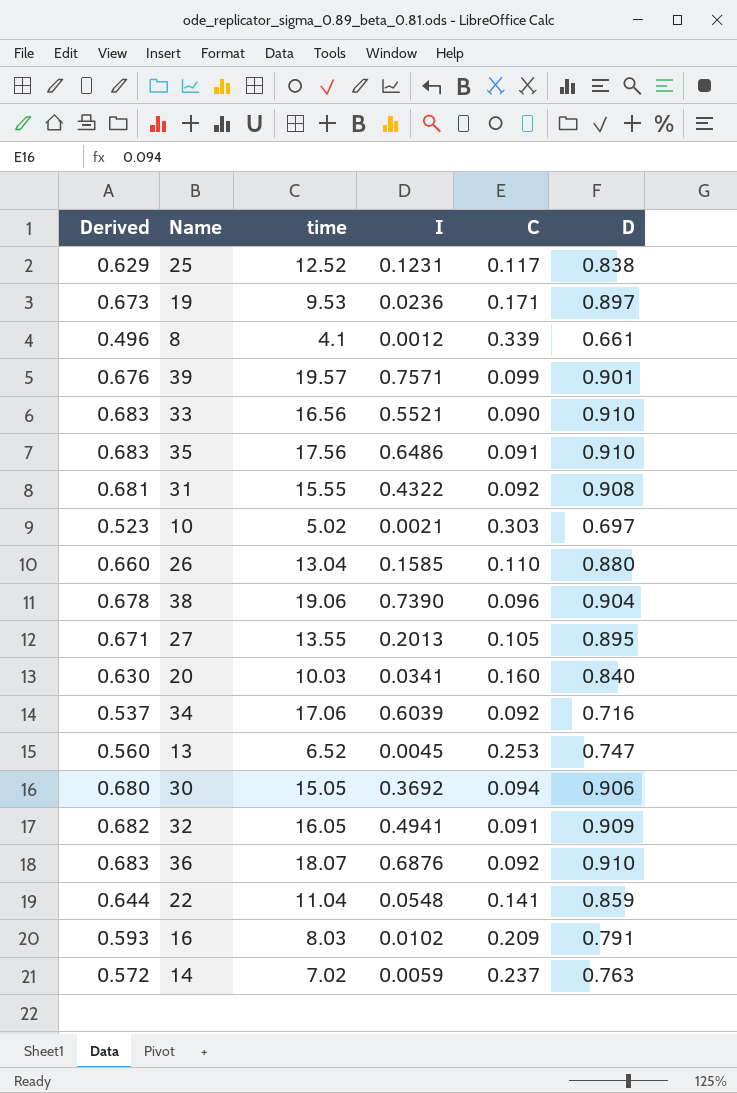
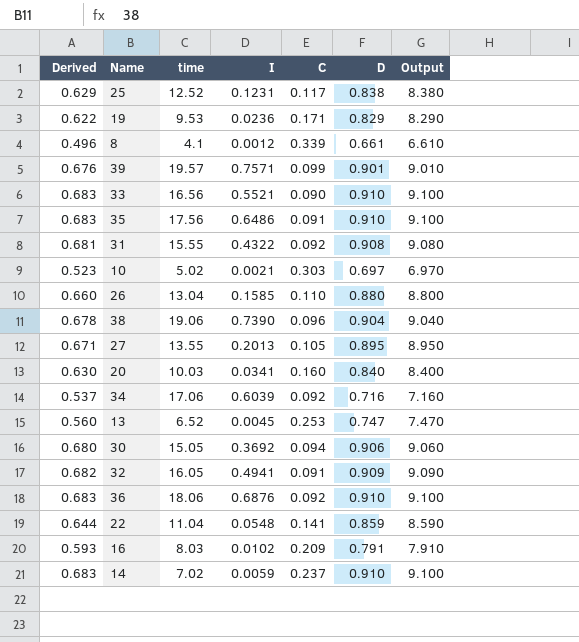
column Output | formula: none -> [D] * 10
19 | Derived: 0.673 -> 0.622
19 | D: 0.897 -> 0.829
36 | time: 18.07 -> 18.06
14 | Derived: 0.572 -> 0.683
14 | D: 0.763 -> 0.910

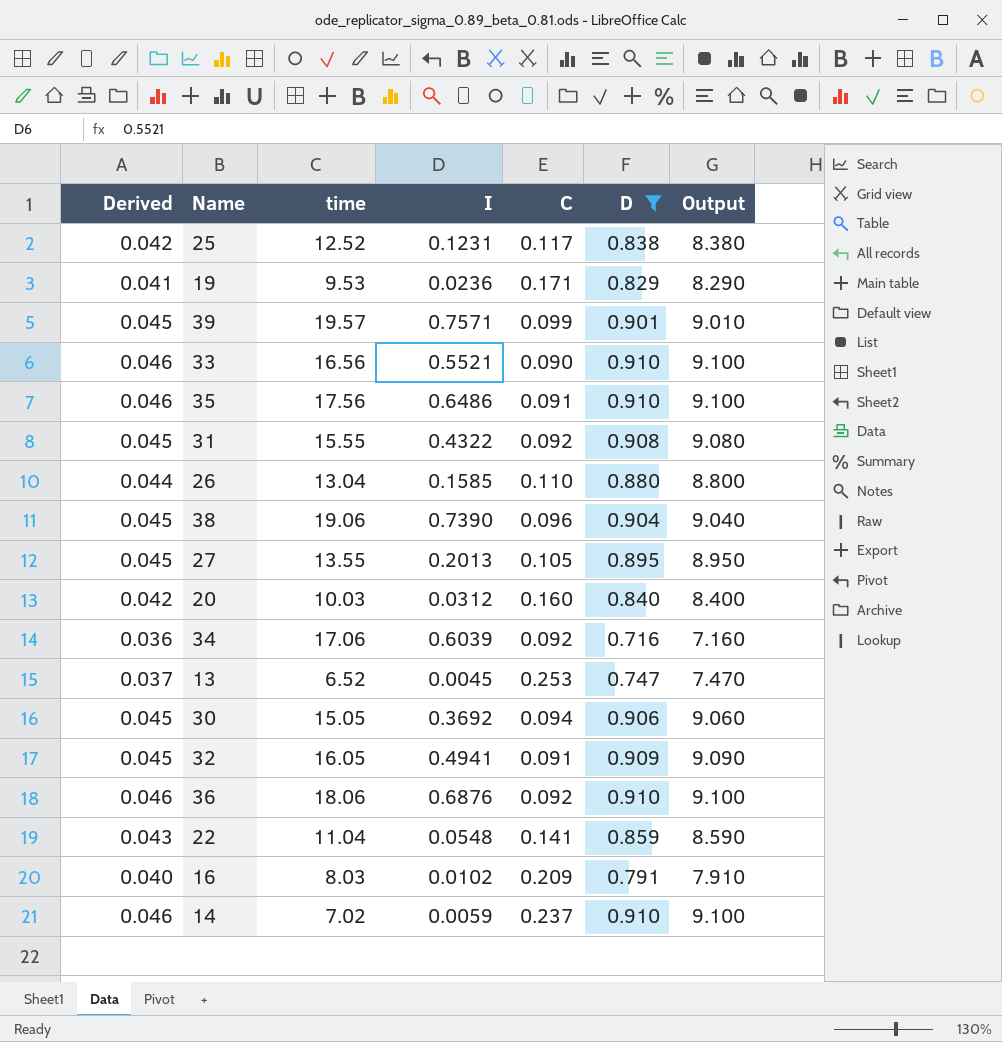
filter: none -> D >= 0.716
column Derived | formula: [D] * 0.75 -> [D] * 0.05
20 | I: 0.0341 -> 0.0312

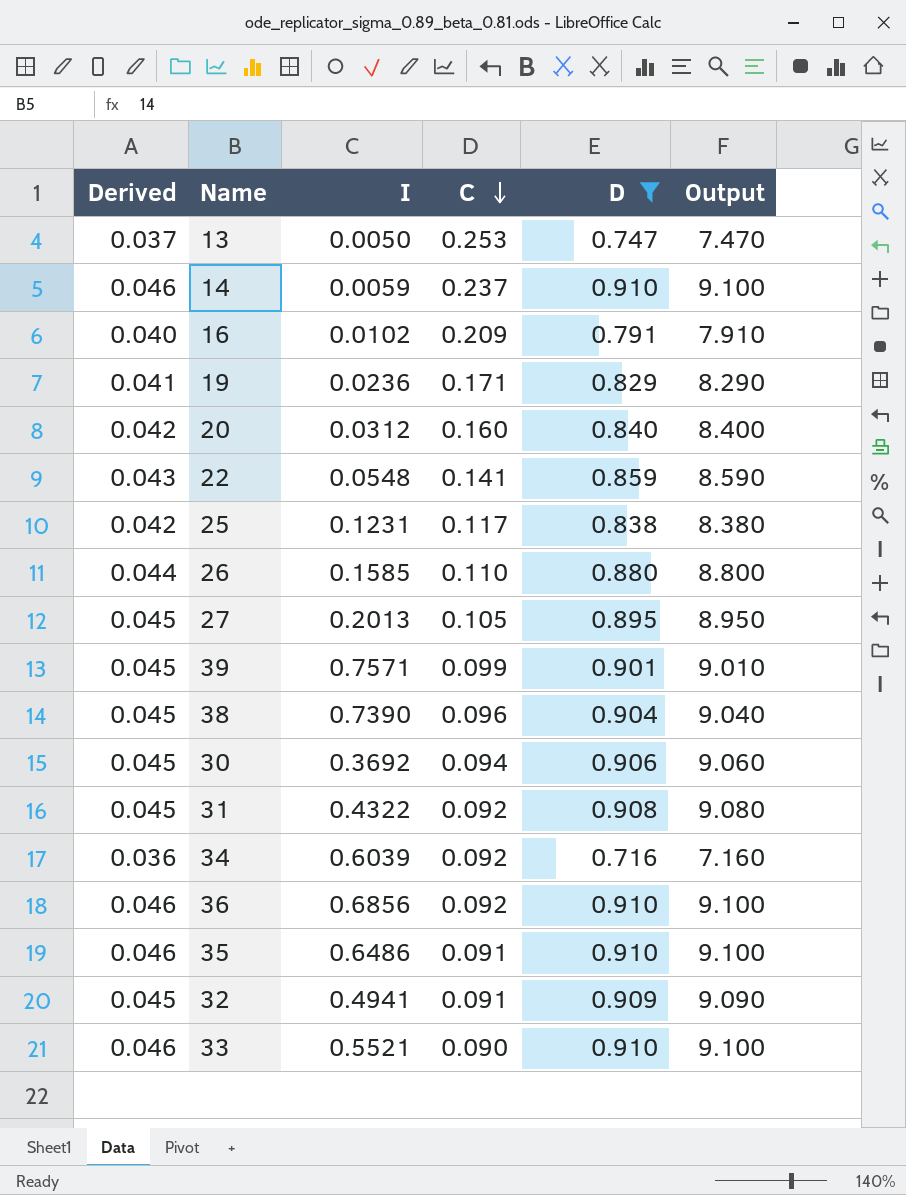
row order: none -> C descending
column time | position: 3 -> none
13 | I: 0.0045 -> 0.0050
36 | I: 0.6876 -> 0.6856

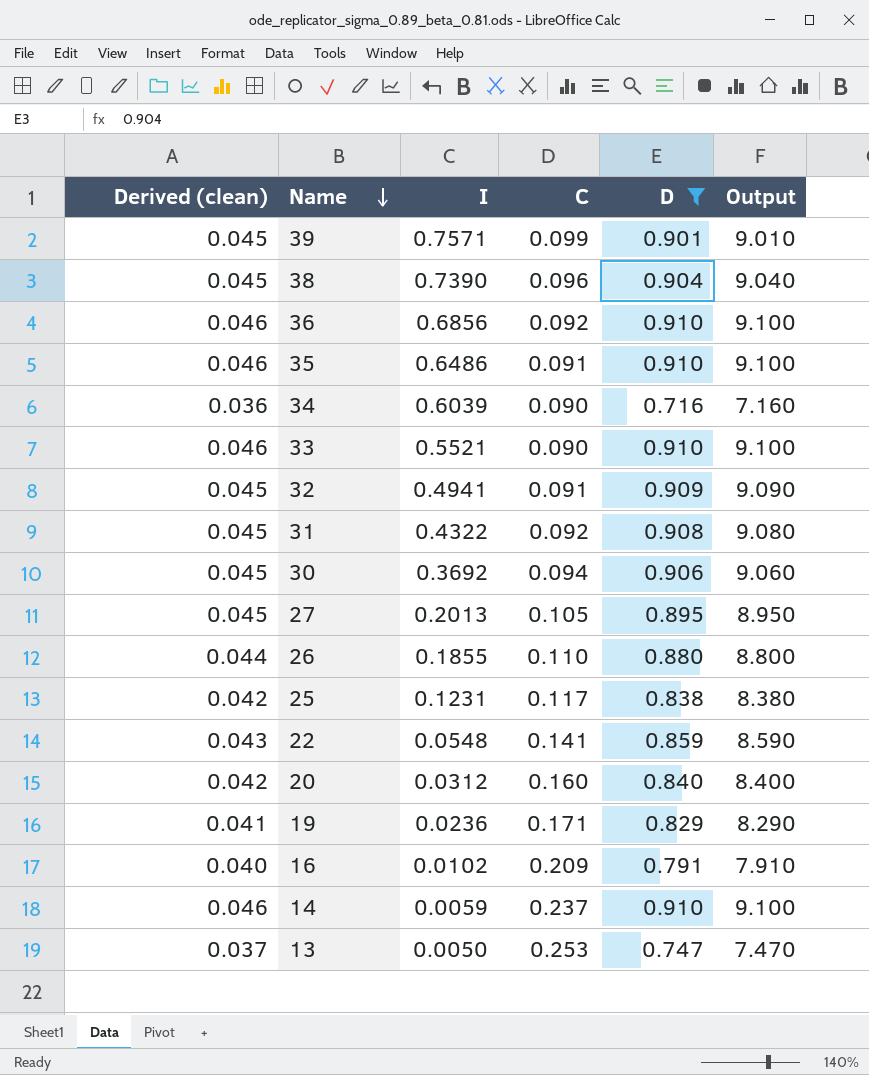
row order: C descending -> Name descending
column name: Derived -> Derived (clean)
34 | C: 0.092 -> 0.090
26 | I: 0.1585 -> 0.1855

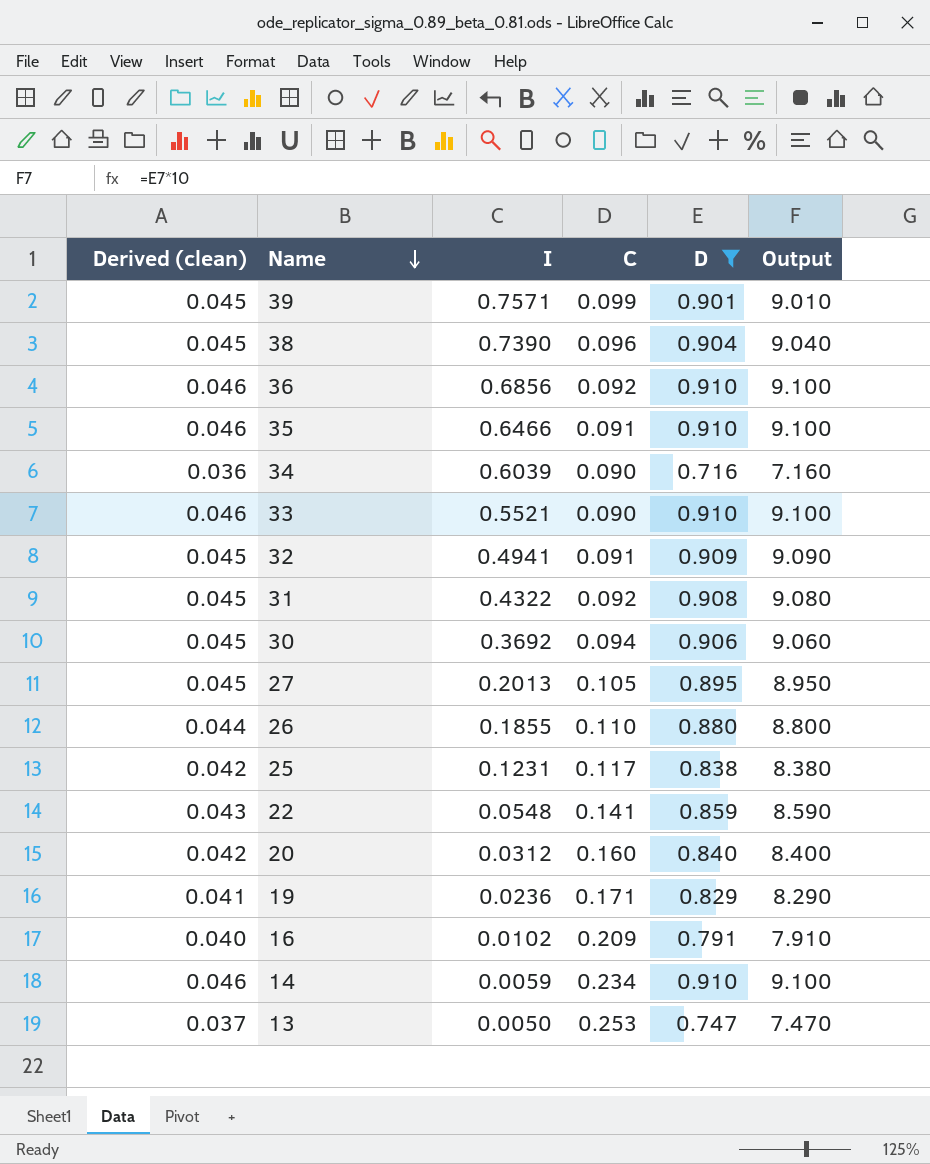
35 | I: 0.6486 -> 0.6466
14 | C: 0.237 -> 0.234

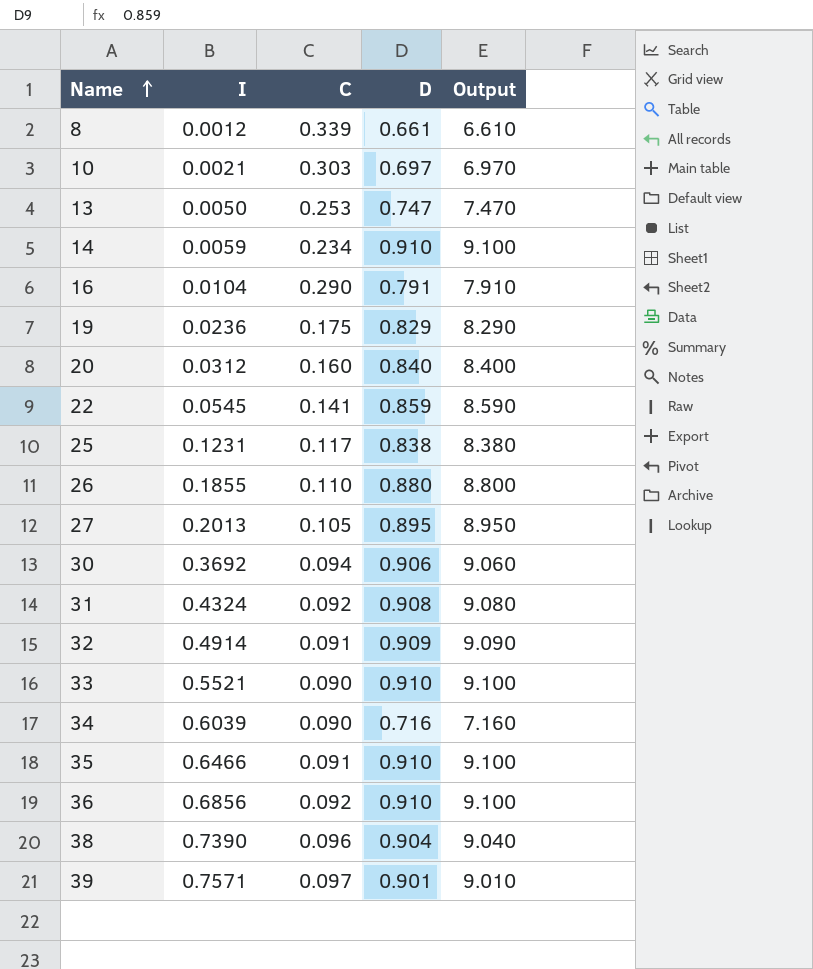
filter: D >= 0.716 -> none
row order: Name descending -> Name ascending
column Derived (clean) | formula: [D] * 0.05 -> none
16 | I: 0.0102 -> 0.0104
16 | C: 0.209 -> 0.290
19 | C: 0.171 -> 0.175
22 | I: 0.0548 -> 0.0545
31 | I: 0.4322 -> 0.4324
32 | I: 0.4941 -> 0.4914
39 | C: 0.099 -> 0.097

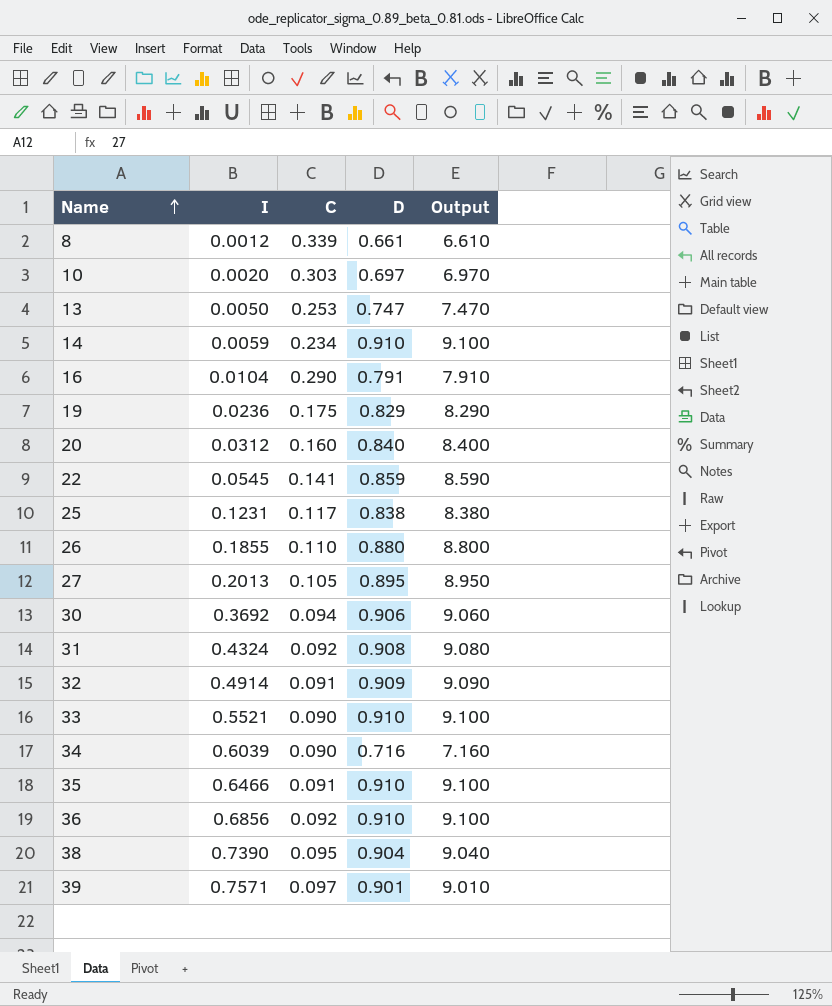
10 | I: 0.0021 -> 0.0020
38 | C: 0.096 -> 0.095

